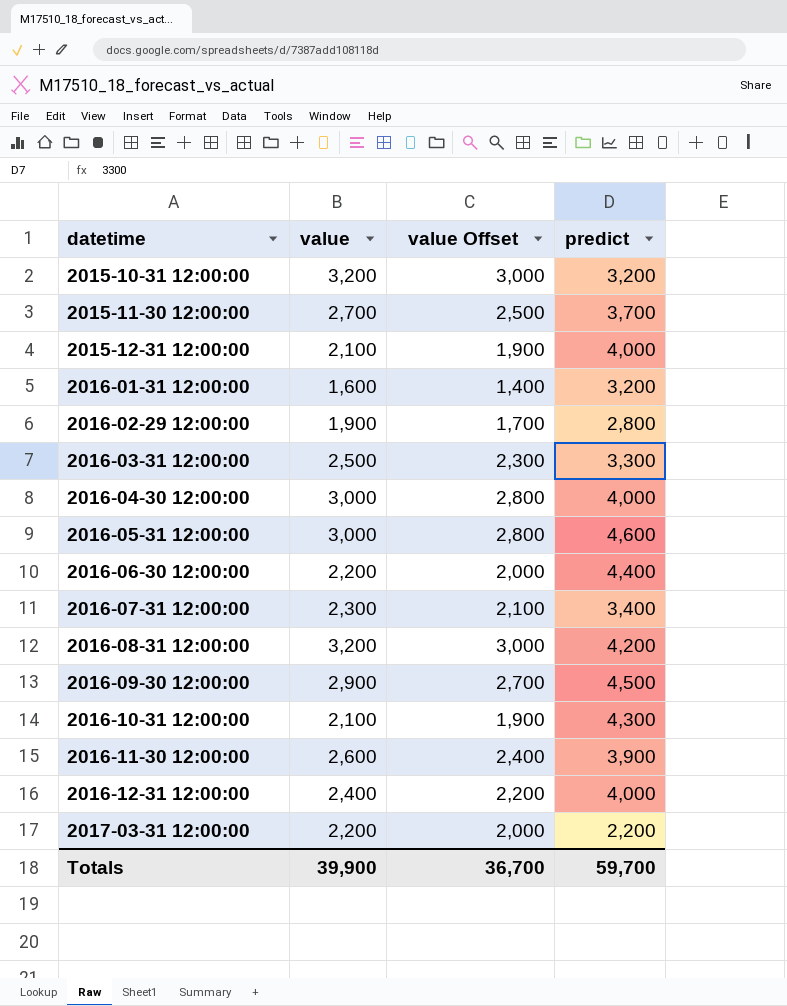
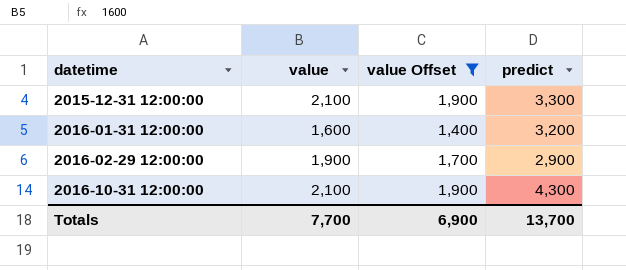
filter: none -> value Offset <= 1,900
2015-12-31 12:00:00 | predict: 4,000 -> 3,300
2016-02-29 12:00:00 | predict: 2,800 -> 2,900
Totals | value: 39,900 -> 7,700
Totals | value Offset: 36,700 -> 6,900
Totals | predict: 59,700 -> 13,700

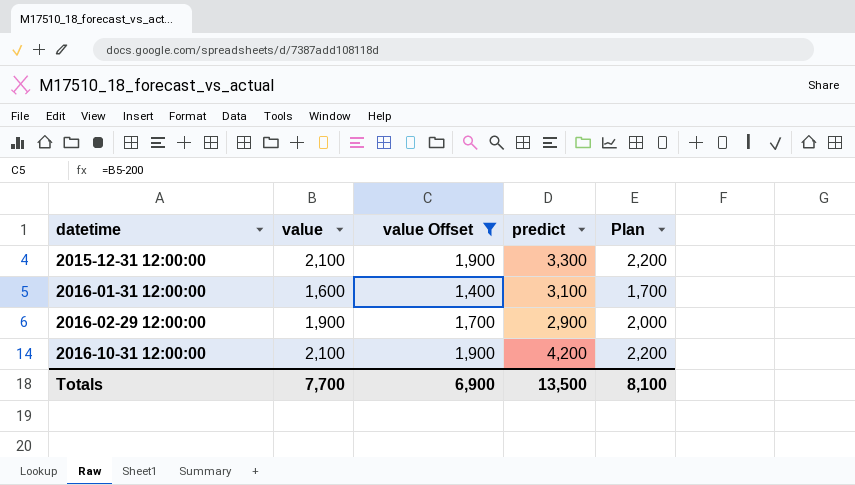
column Plan | formula: none -> [value] + 100
2016-01-31 12:00:00 | predict: 3,200 -> 3,100
2016-10-31 12:00:00 | predict: 4,300 -> 4,200
Totals | predict: 13,700 -> 13,500

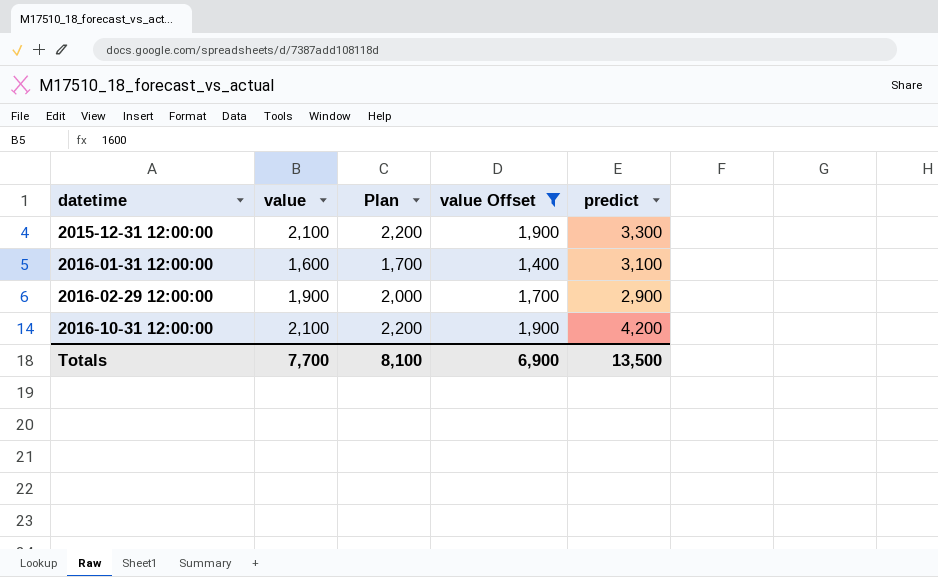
column Plan | position: 5 -> 3

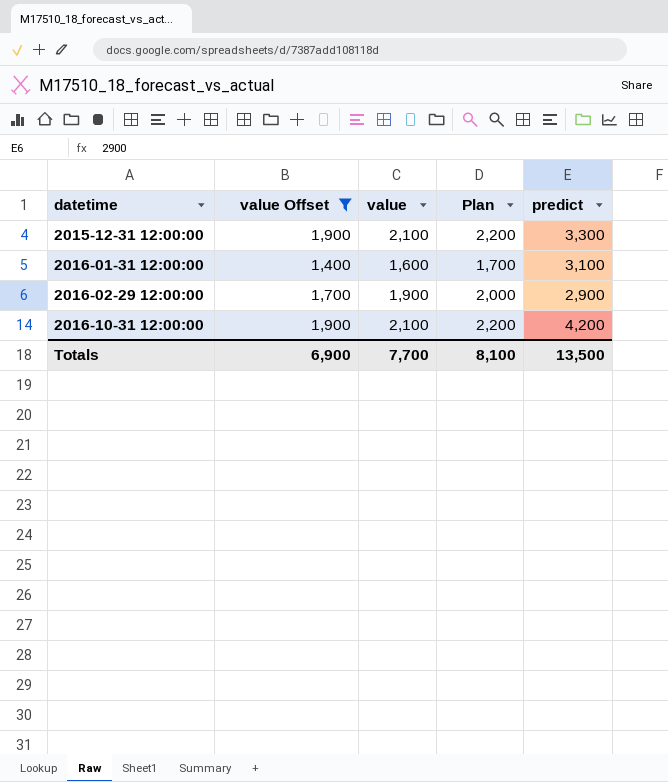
column value Offset | position: 4 -> 2

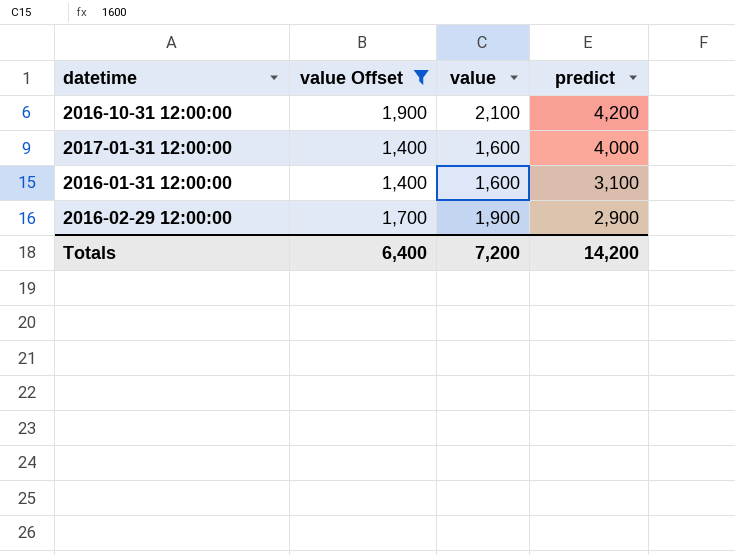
row order: datetime ascending -> predict descending
column Plan | formula: [value] + 100 -> none
row 2015-12-31 12:00:00: 1,900 | 2,100 | 2,200 | 3,300 -> none
row 2017-01-31 12:00:00: none -> 1,400 | 1,600 | 4,000
Totals | value Offset: 6,900 -> 6,400
Totals | value: 7,700 -> 7,200
Totals | predict: 13,500 -> 14,200

